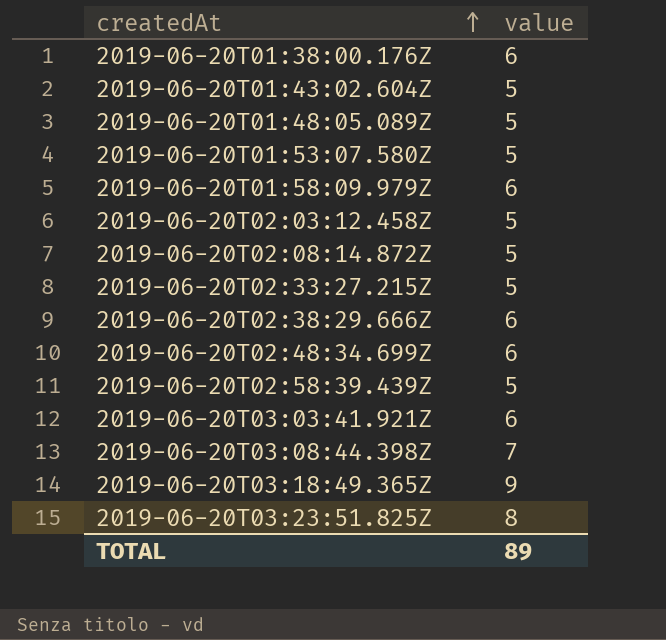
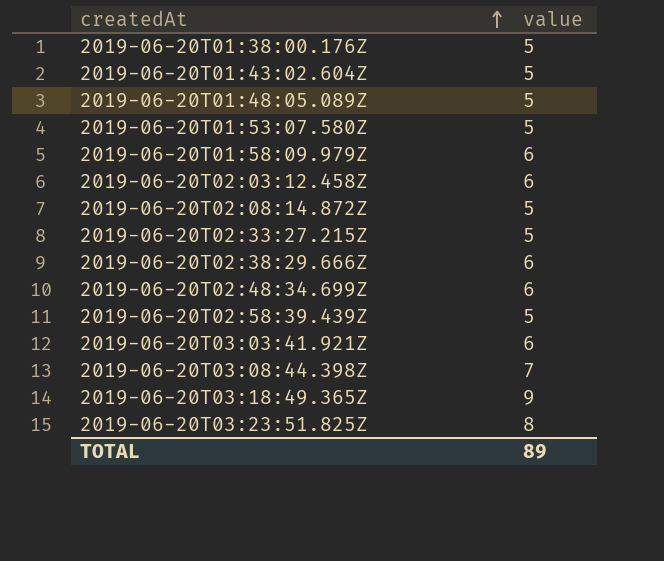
2019-06-20T01:38:00.176Z | value: 6 -> 5
2019-06-20T02:03:12.458Z | value: 5 -> 6

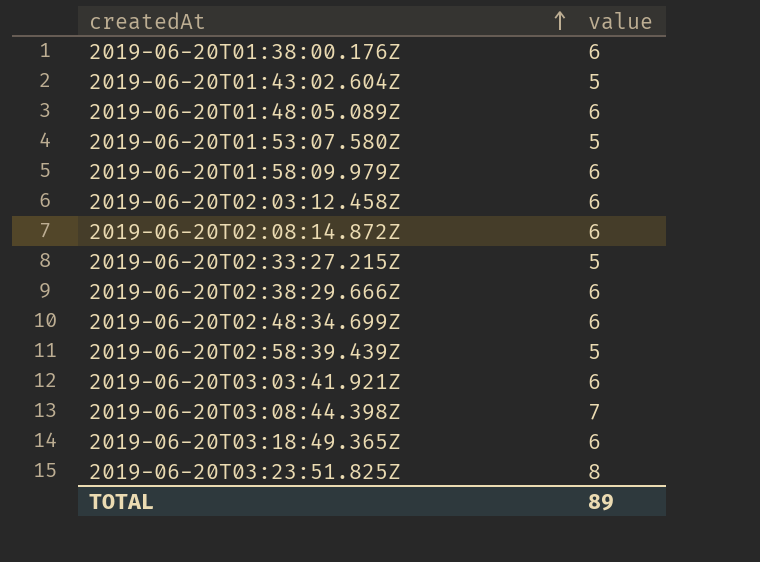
2019-06-20T01:38:00.176Z | value: 5 -> 6
2019-06-20T01:48:05.089Z | value: 5 -> 6
2019-06-20T02:08:14.872Z | value: 5 -> 6
2019-06-20T03:18:49.365Z | value: 9 -> 6

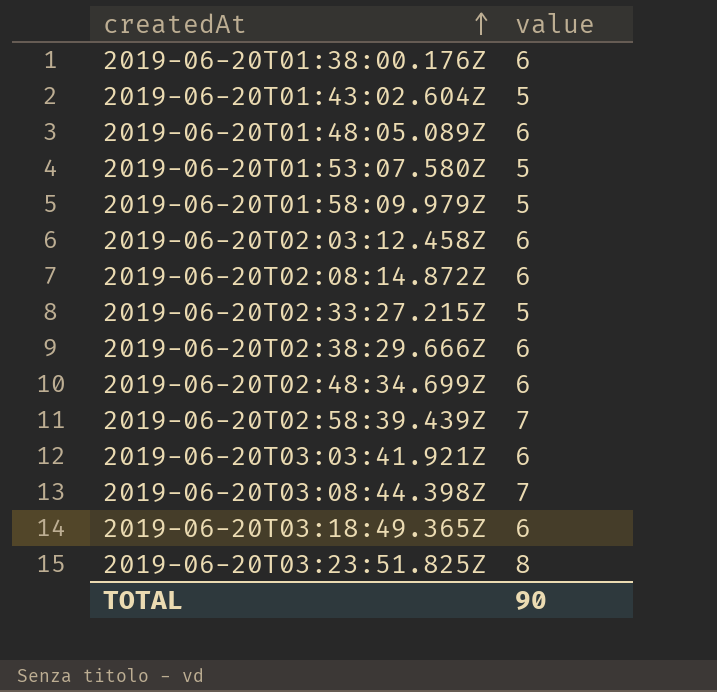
2019-06-20T01:58:09.979Z | value: 6 -> 5
2019-06-20T02:58:39.439Z | value: 5 -> 7
TOTAL | value: 89 -> 90

